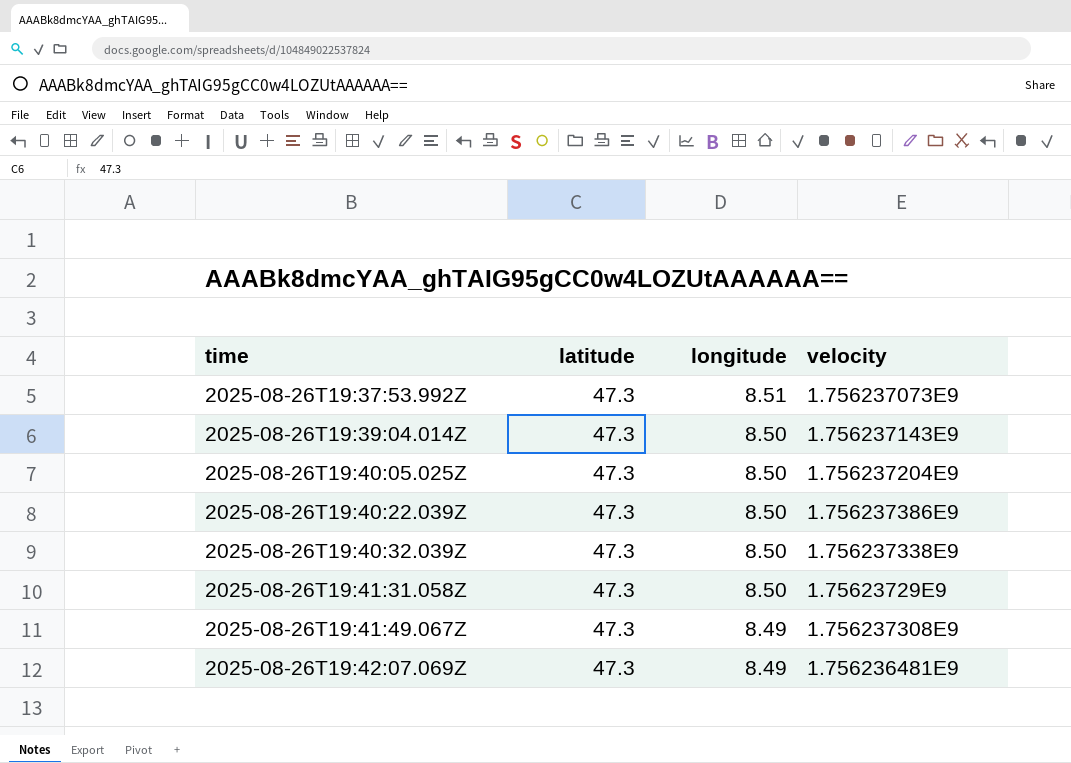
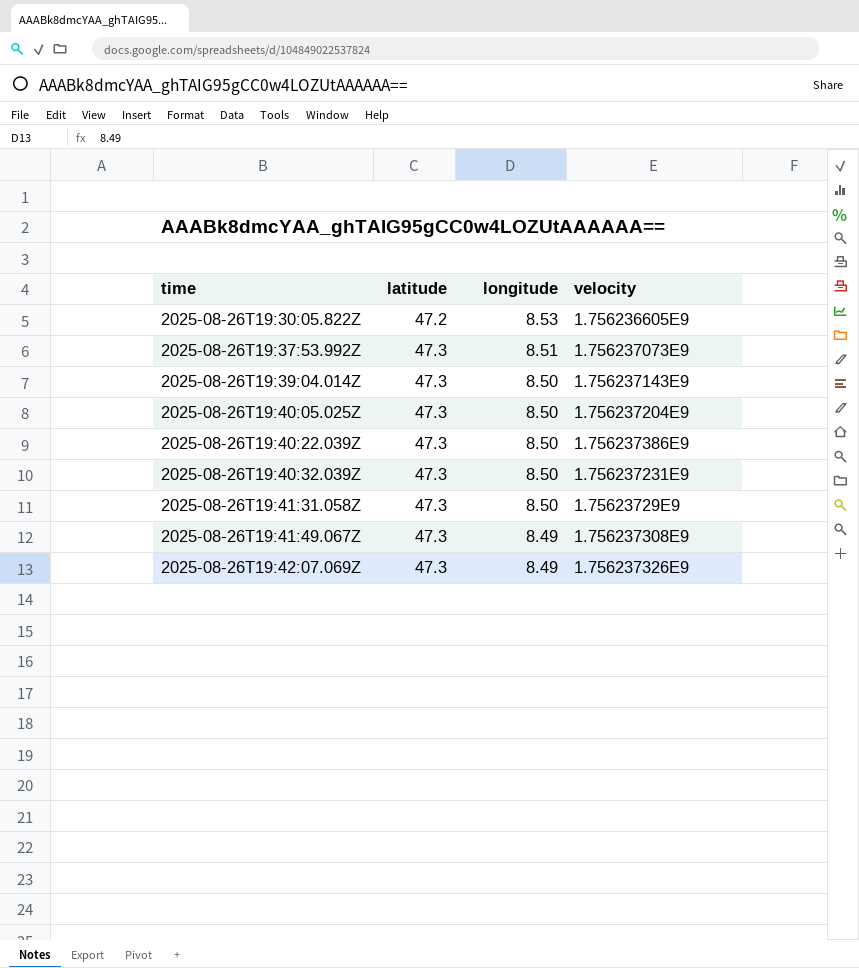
row 2025-08-26T19:30:05.822Z: none -> 47.2 | 8.53 | 1.756236605E9
2025-08-26T19:40:32.039Z | velocity: 1.756237338E9 -> 1.756237231E9
2025-08-26T19:42:07.069Z | velocity: 1.756236481E9 -> 1.756237326E9

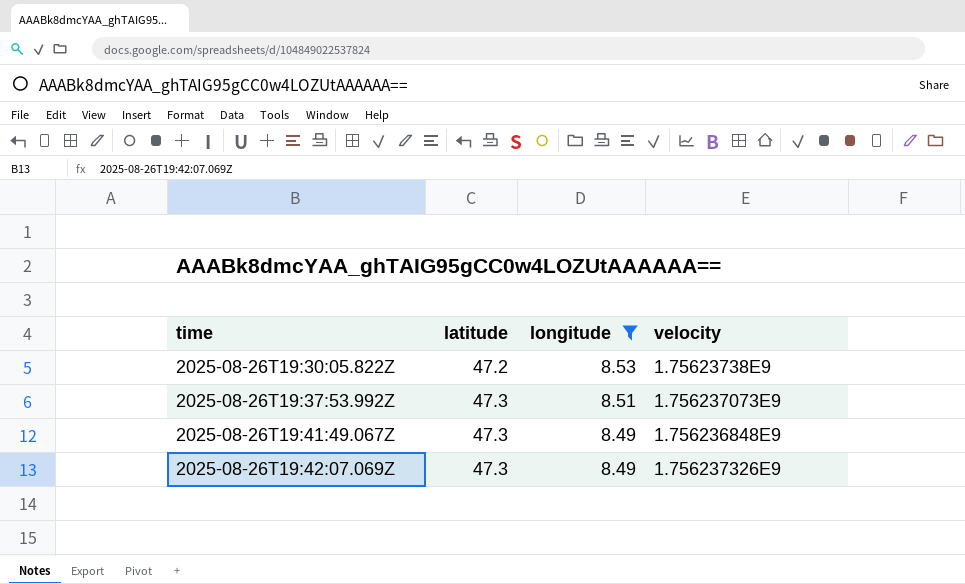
filter: none -> longitude != 8.50
2025-08-26T19:30:05.822Z | velocity: 1.756236605E9 -> 1.75623738E9
2025-08-26T19:41:49.067Z | velocity: 1.756237308E9 -> 1.756236848E9

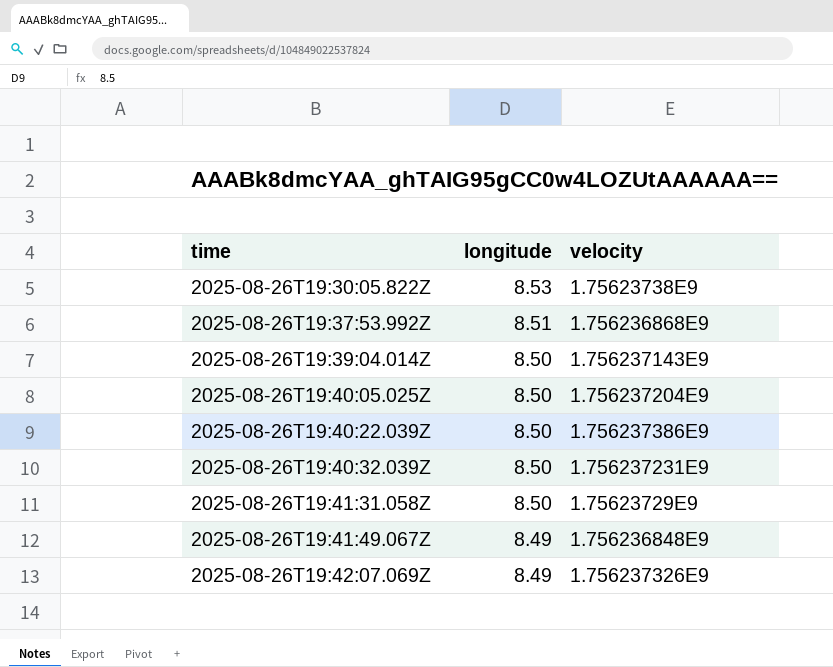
filter: longitude != 8.50 -> none
column latitude | position: 2 -> none
2025-08-26T19:37:53.992Z | velocity: 1.756237073E9 -> 1.756236868E9

